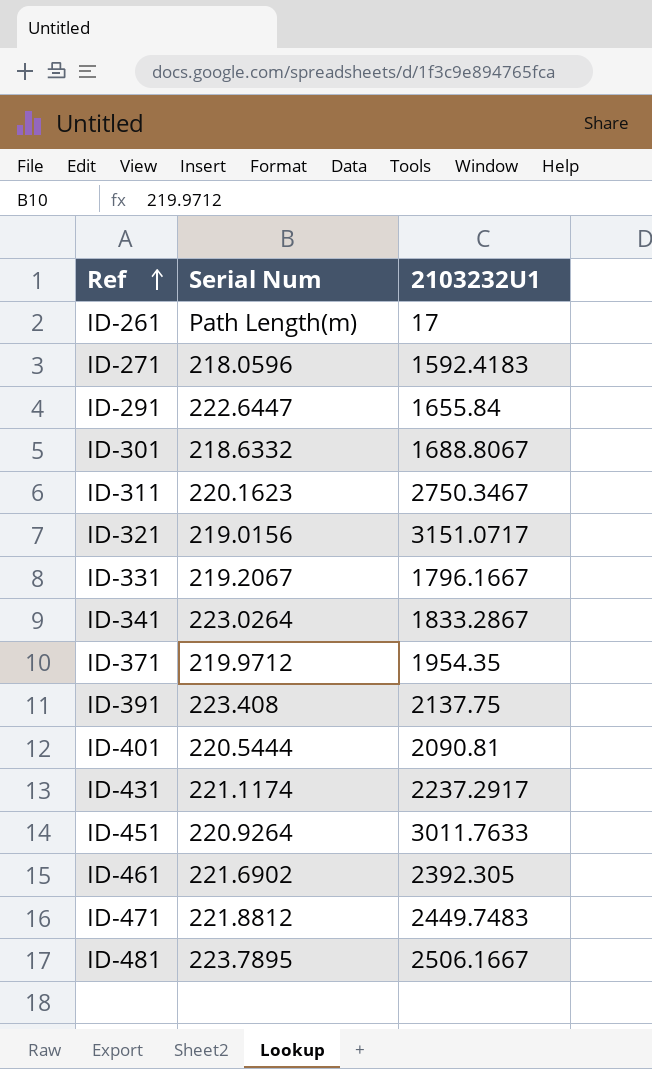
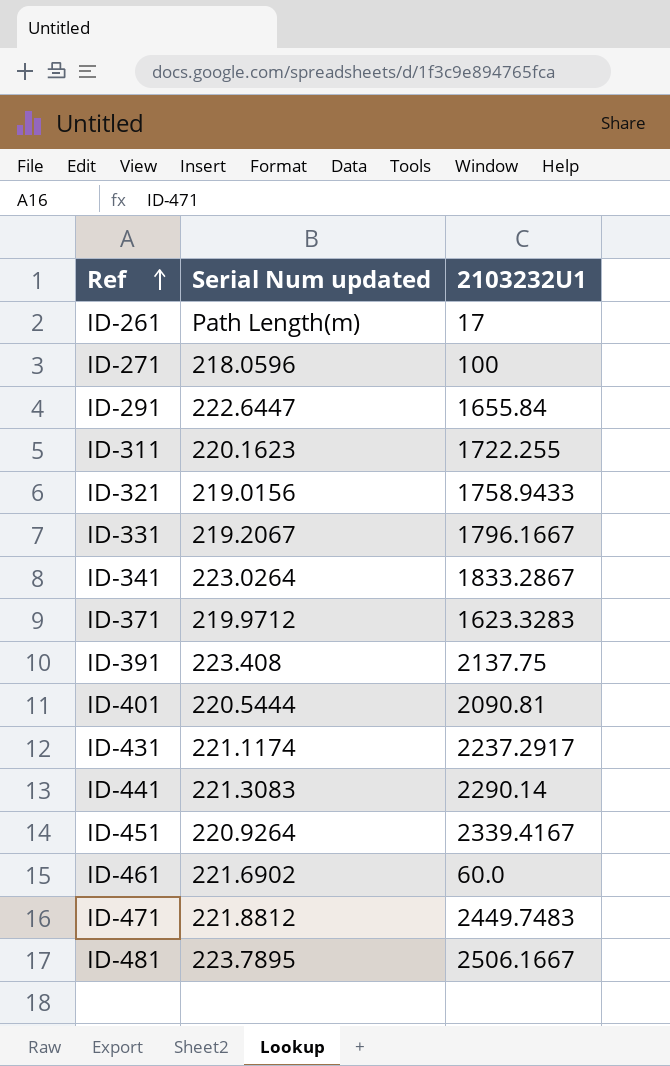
column name: Serial Num -> Serial Num updated
row ID-301: 218.6332 | 1688.8067 -> none
ID-271 | 2103232U1: 1592.4183 -> 100
ID-311 | 2103232U1: 2750.3467 -> 1722.255
ID-321 | 2103232U1: 3151.0717 -> 1758.9433
ID-371 | 2103232U1: 1954.35 -> 1623.3283
row ID-441: none -> 221.3083 | 2290.14
ID-451 | 2103232U1: 3011.7633 -> 2339.4167
ID-461 | 2103232U1: 2392.305 -> 60.0

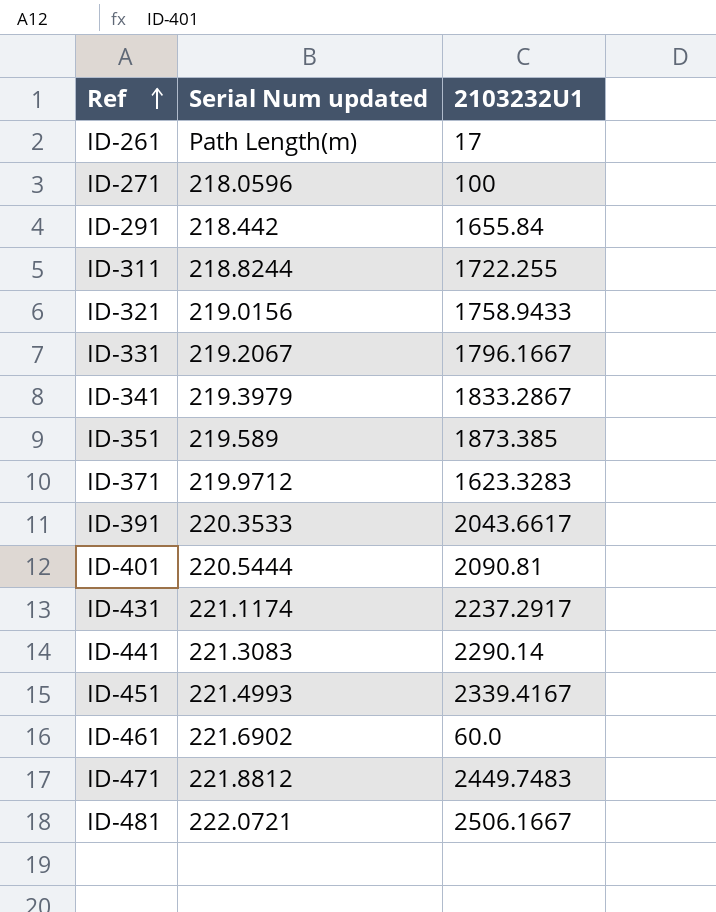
ID-291 | Serial Num updated: 222.6447 -> 218.442
ID-311 | Serial Num updated: 220.1623 -> 218.8244
ID-341 | Serial Num updated: 223.0264 -> 219.3979
row ID-351: none -> 219.589 | 1873.385
ID-391 | Serial Num updated: 223.408 -> 220.3533
ID-391 | 2103232U1: 2137.75 -> 2043.6617
ID-451 | Serial Num updated: 220.9264 -> 221.4993
ID-481 | Serial Num updated: 223.7895 -> 222.0721

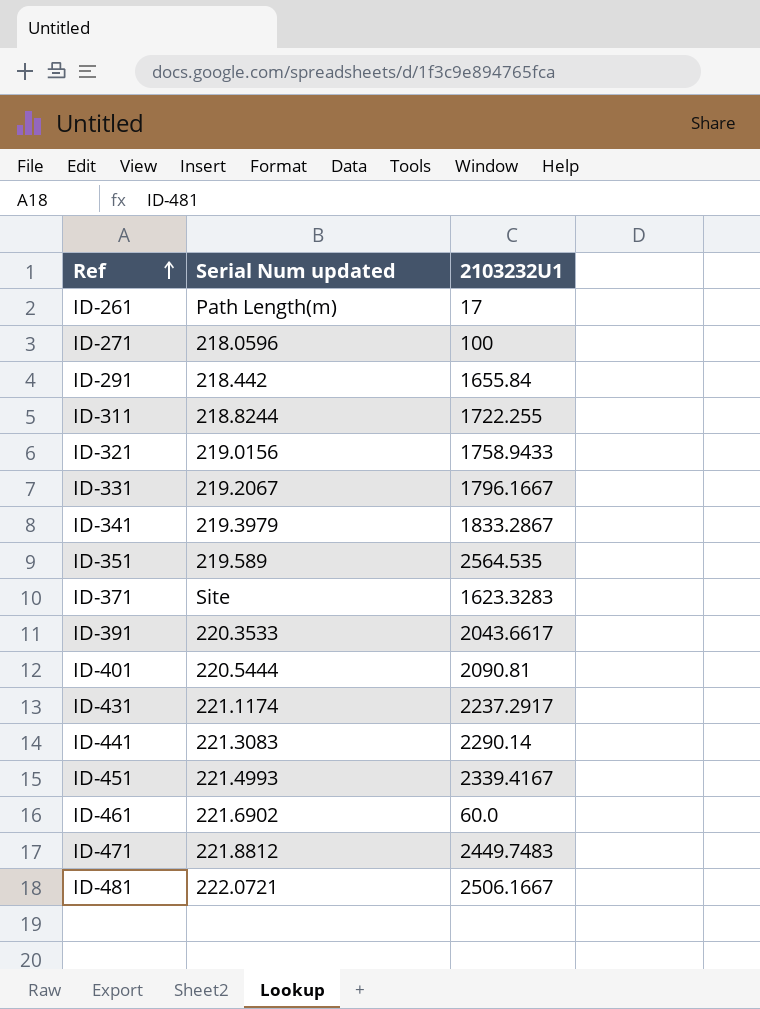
ID-351 | 2103232U1: 1873.385 -> 2564.535
ID-371 | Serial Num updated: 219.9712 -> Site

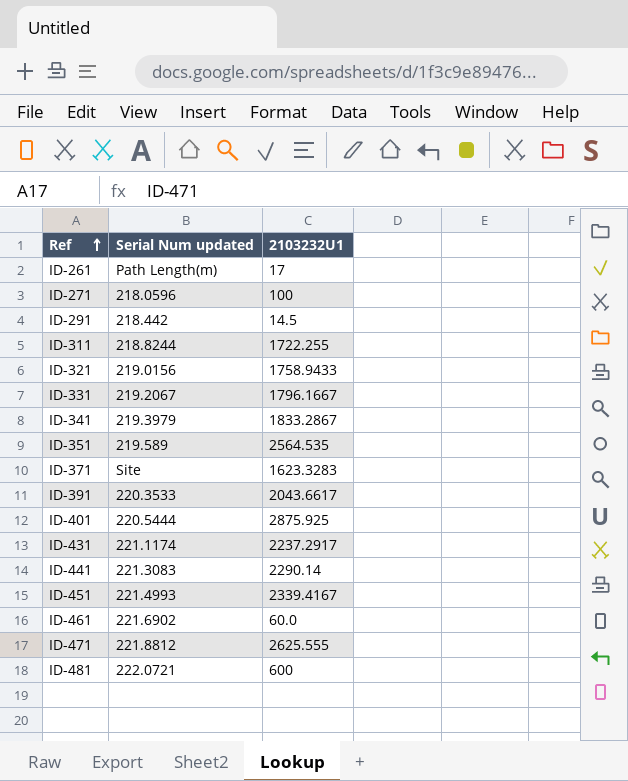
ID-291 | 2103232U1: 1655.84 -> 14.5
ID-401 | 2103232U1: 2090.81 -> 2875.925
ID-471 | 2103232U1: 2449.7483 -> 2625.555
ID-481 | 2103232U1: 2506.1667 -> 600

